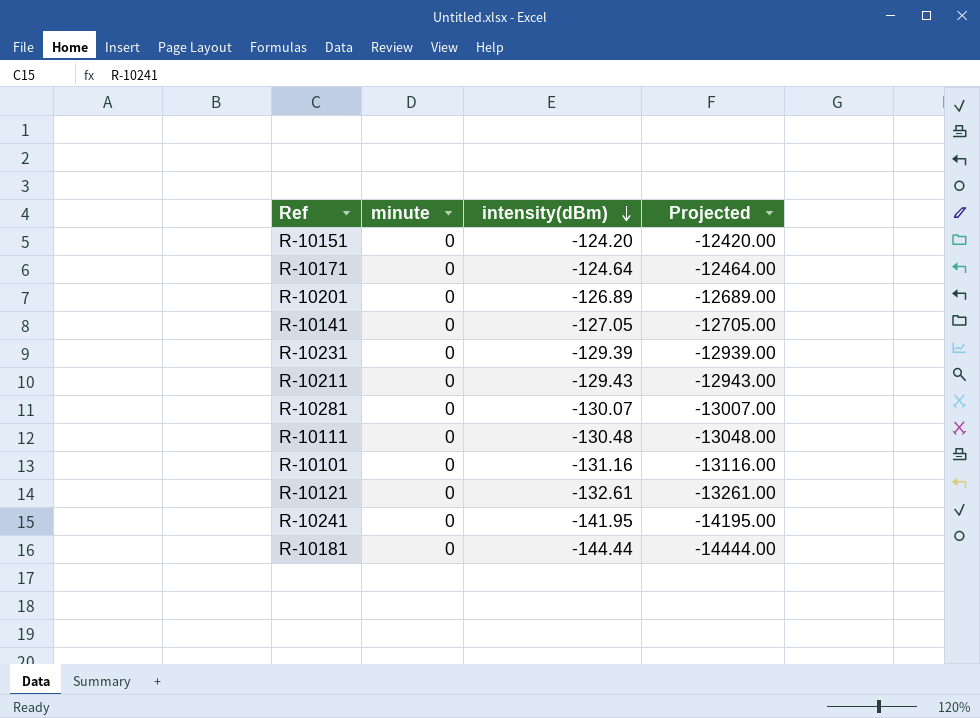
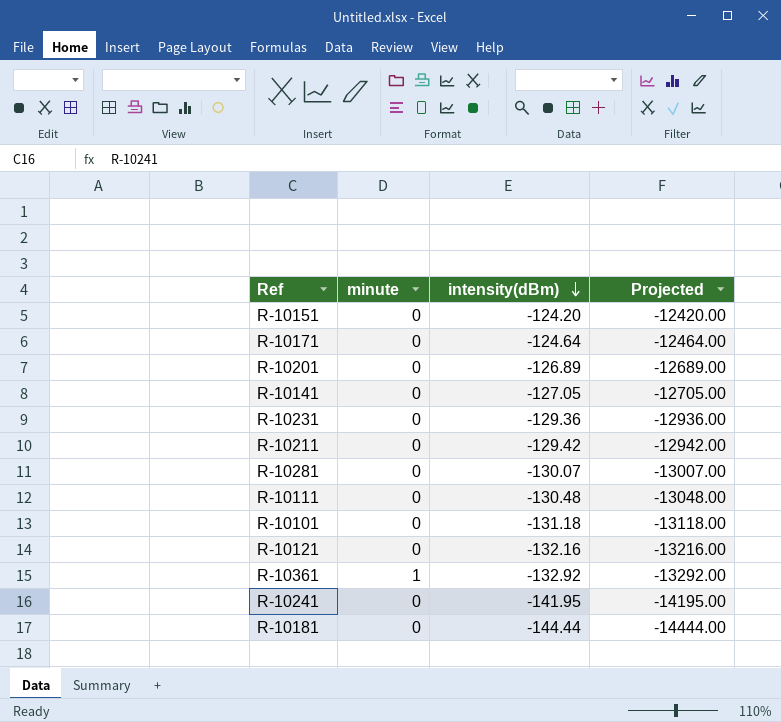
R-10231 | intensity(dBm): -129.39 -> -129.36
R-10231 | Projected: -12939.00 -> -12936.00
R-10211 | intensity(dBm): -129.43 -> -129.42
R-10211 | Projected: -12943.00 -> -12942.00
R-10101 | intensity(dBm): -131.16 -> -131.18
R-10101 | Projected: -13116.00 -> -13118.00
R-10121 | intensity(dBm): -132.61 -> -132.16
R-10121 | Projected: -13261.00 -> -13216.00
row R-10361: none -> 1 | -132.92 | -13292.00

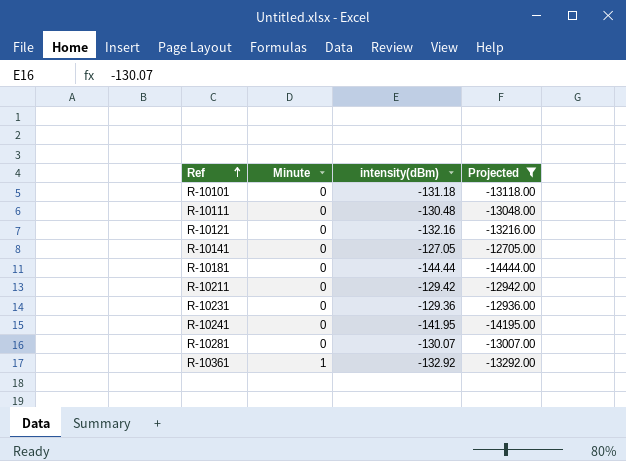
filter: none -> Projected <= -12705.00
row order: intensity(dBm) descending -> Ref ascending
column name: minute -> Minute

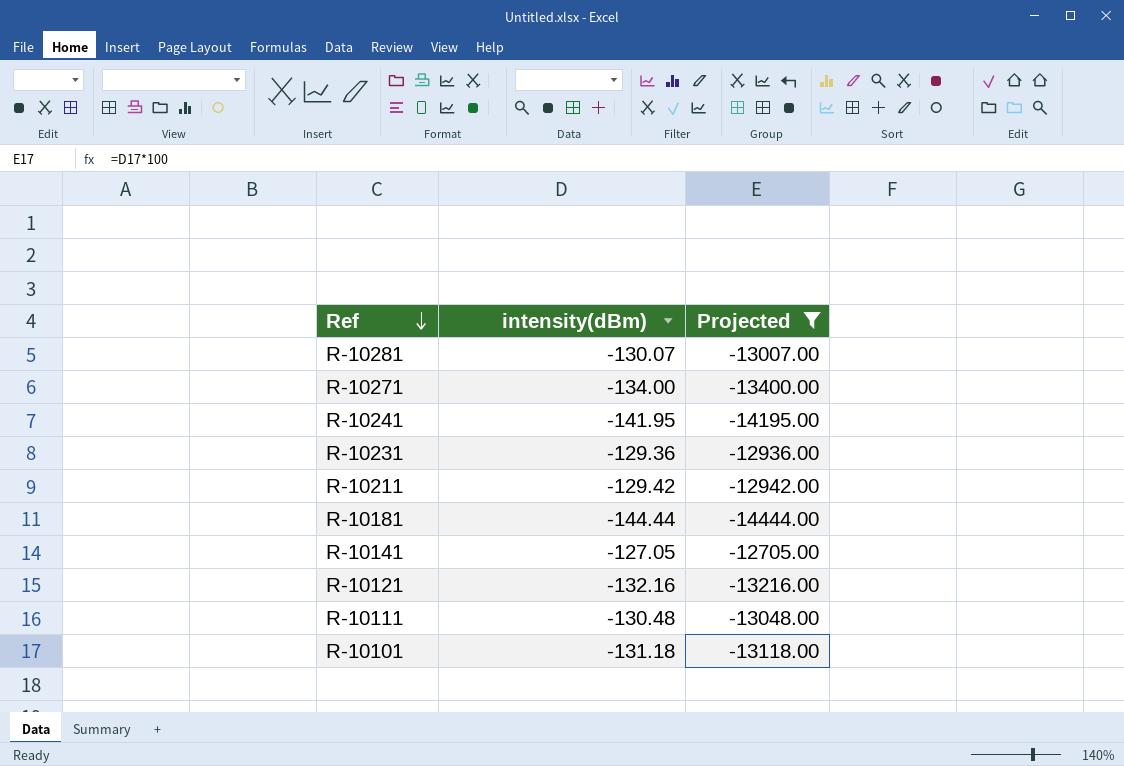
row order: Ref ascending -> Ref descending
column Minute | position: 2 -> none
row R-10361: 1 | -132.92 | -13292.00 -> none
row R-10271: none -> -134.00 | -13400.00

